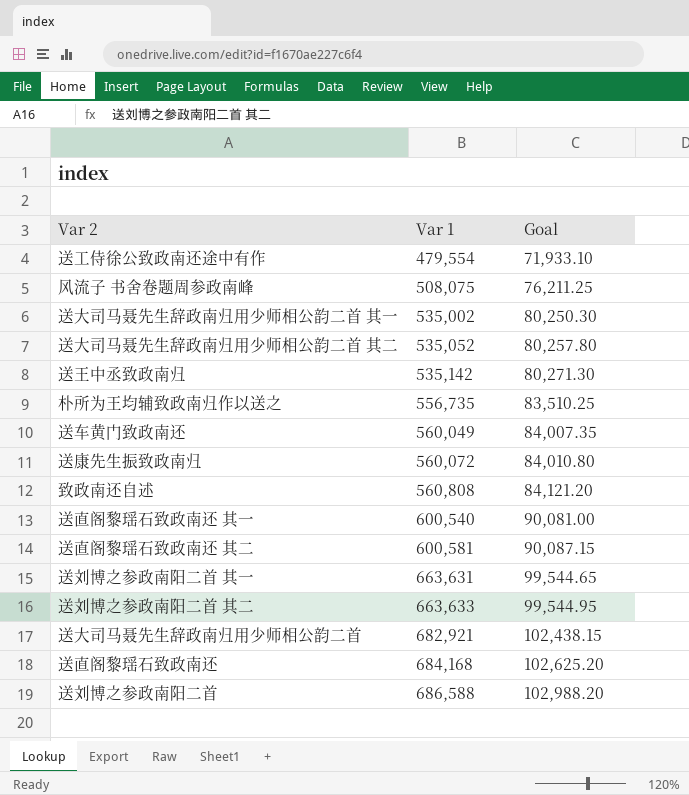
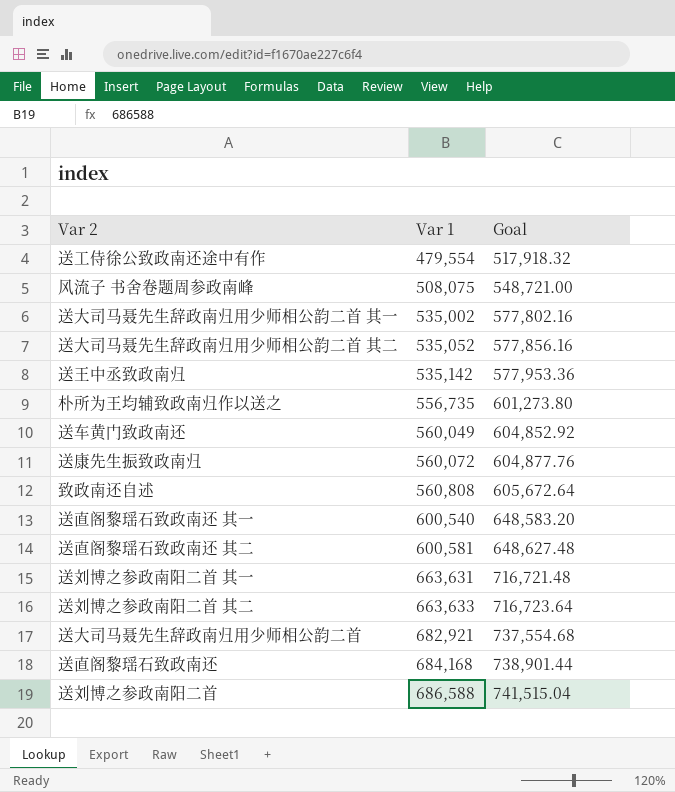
column Goal | formula: [Var 1] * 0.15 -> [Var 1] * 1.08

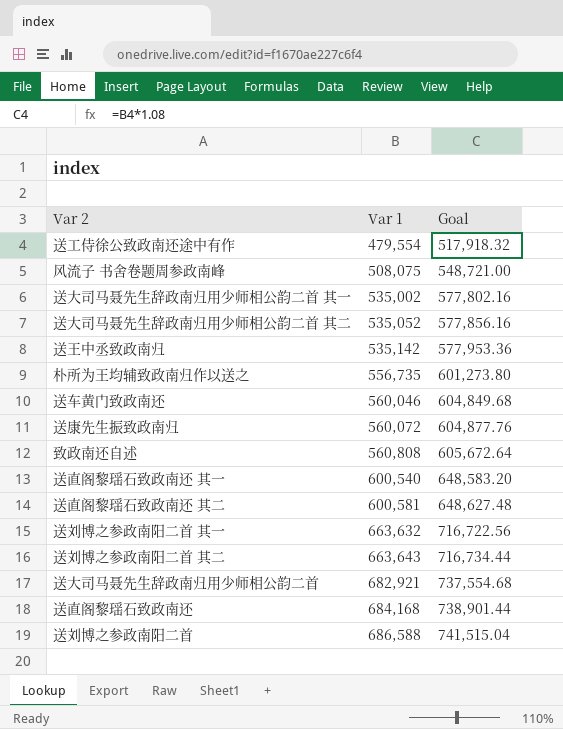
送车黄门致政南还 | Var 1: 560,049 -> 560,046
送车黄门致政南还 | Goal: 604,852.92 -> 604,849.68
送刘博之参政南阳二首 其一 | Var 1: 663,631 -> 663,632
送刘博之参政南阳二首 其一 | Goal: 716,721.48 -> 716,722.56
送刘博之参政南阳二首 其二 | Var 1: 663,633 -> 663,643
送刘博之参政南阳二首 其二 | Goal: 716,723.64 -> 716,734.44

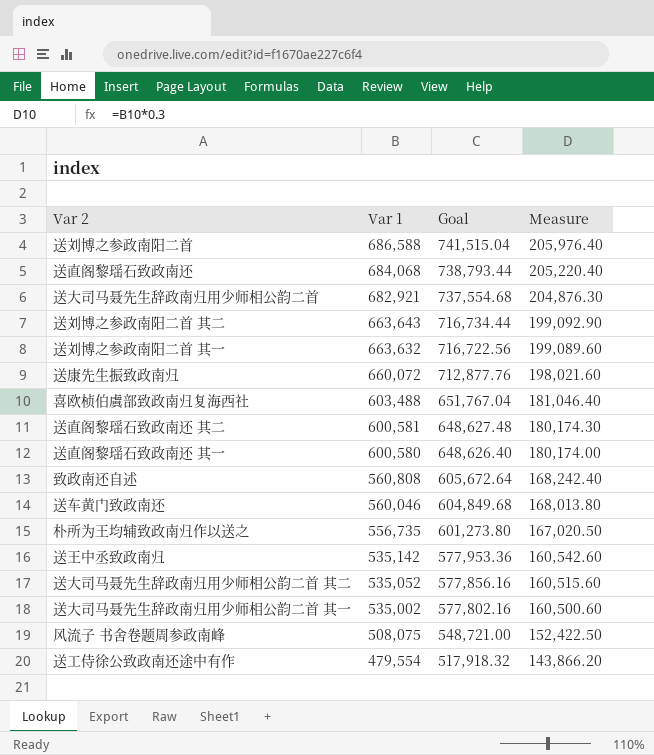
row order: Var 1 ascending -> Var 1 descending
column Measure | formula: none -> [Var 1] * 0.3
送直阁黎瑶石致政南还 | Var 1: 684,168 -> 684,068
送直阁黎瑶石致政南还 | Goal: 738,901.44 -> 738,793.44
送康先生振致政南归 | Var 1: 560,072 -> 660,072
送康先生振致政南归 | Goal: 604,877.76 -> 712,877.76
row 喜欧桢伯虞部致政南归复海西社: none -> 603,488 | 651,767.04 | 181,046.40
送直阁黎瑶石致政南还 其一 | Var 1: 600,540 -> 600,580
送直阁黎瑶石致政南还 其一 | Goal: 648,583.20 -> 648,626.40

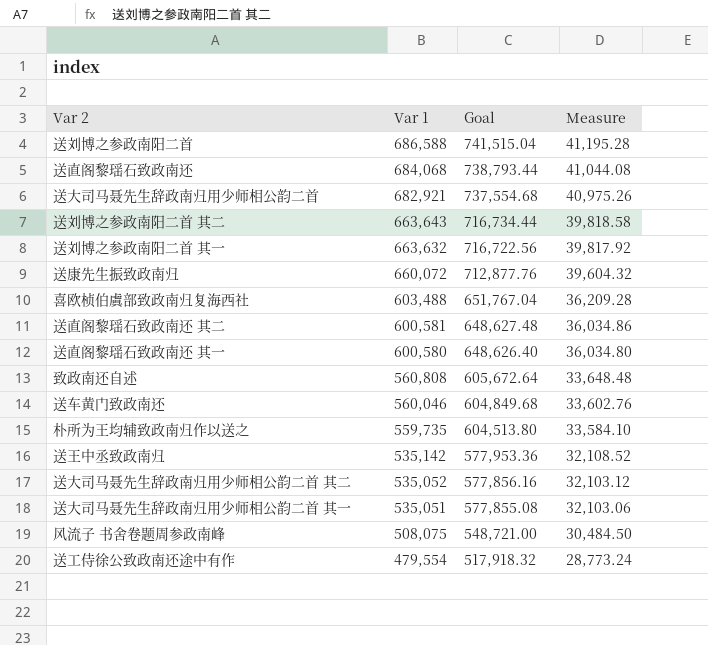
column Measure | formula: [Var 1] * 0.3 -> [Var 1] * 0.06
朴所为王均辅致政南归作以送之 | Var 1: 556,735 -> 559,735
朴所为王均辅致政南归作以送之 | Goal: 601,273.80 -> 604,513.80
送大司马聂先生辞政南归用少师相公韵二首 其一 | Var 1: 535,002 -> 535,051
送大司马聂先生辞政南归用少师相公韵二首 其一 | Goal: 577,802.16 -> 577,855.08

